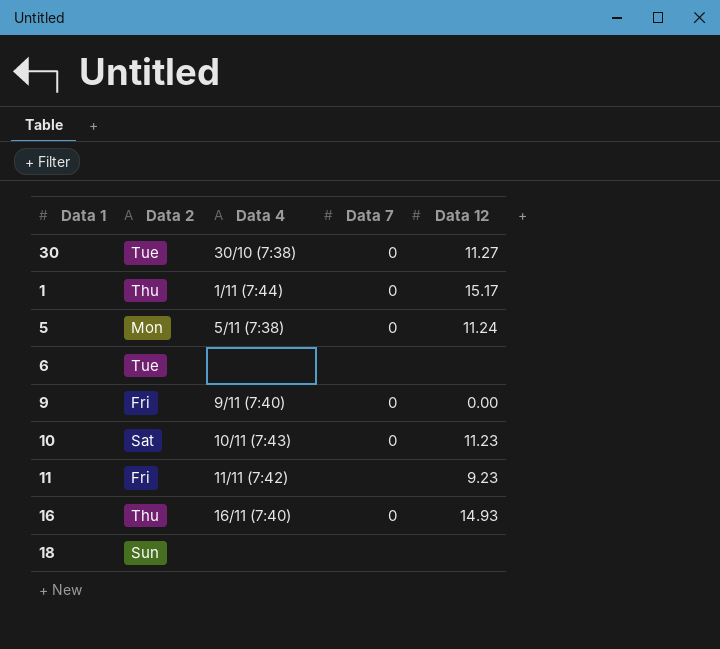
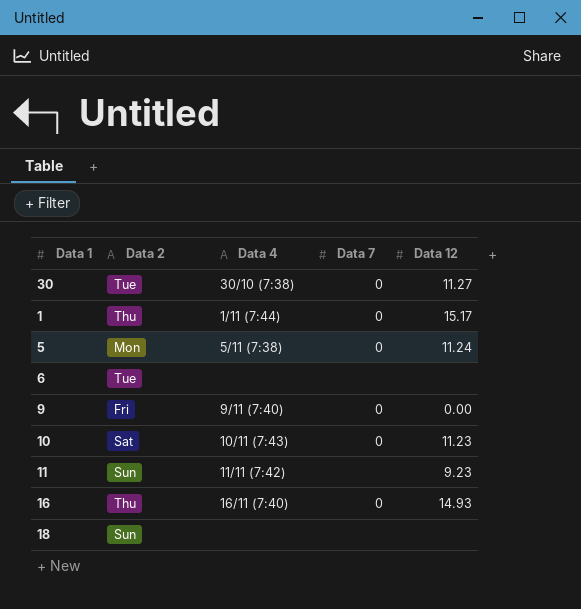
11 | Data 2: Fri -> Sun

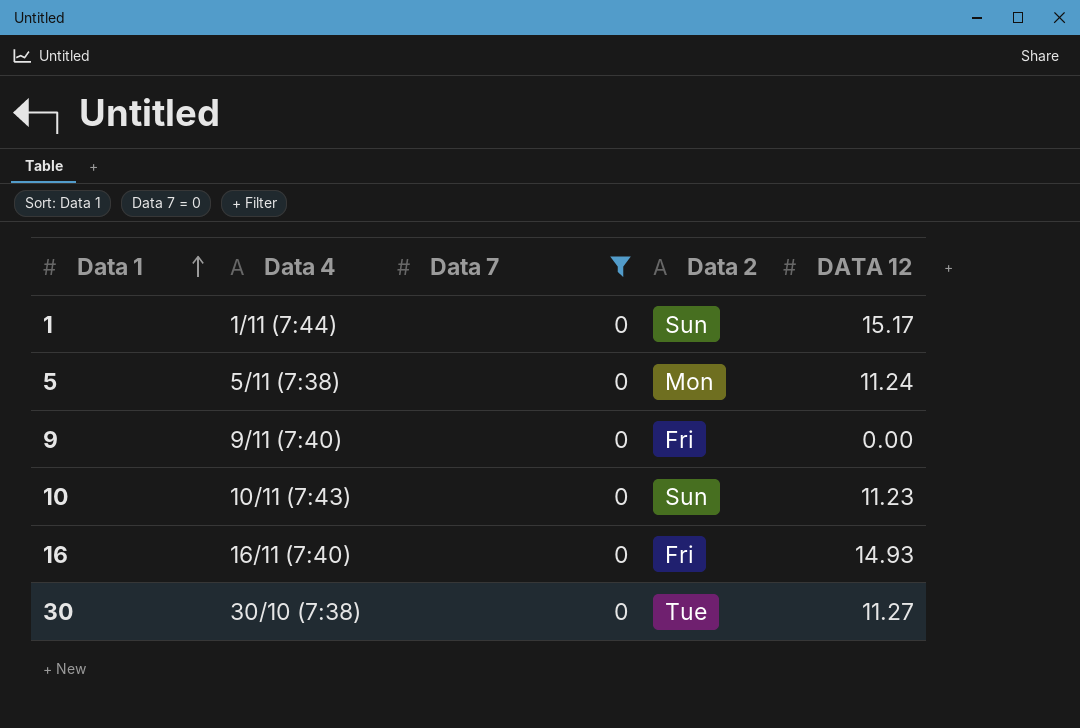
filter: none -> Data 7 = 0
row order: none -> Data 1 ascending
column Data 2 | position: 2 -> 4
column name: Data 12 -> DATA 12
1 | Data 2: Thu -> Sun
10 | Data 2: Sat -> Sun
16 | Data 2: Thu -> Fri

